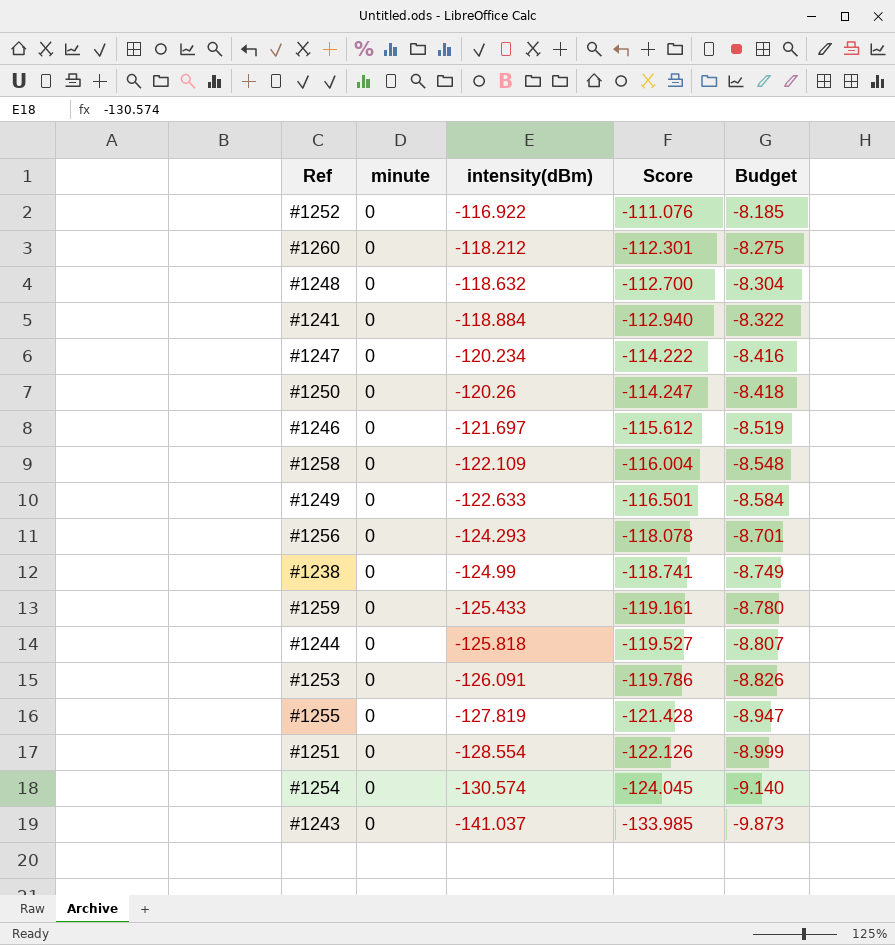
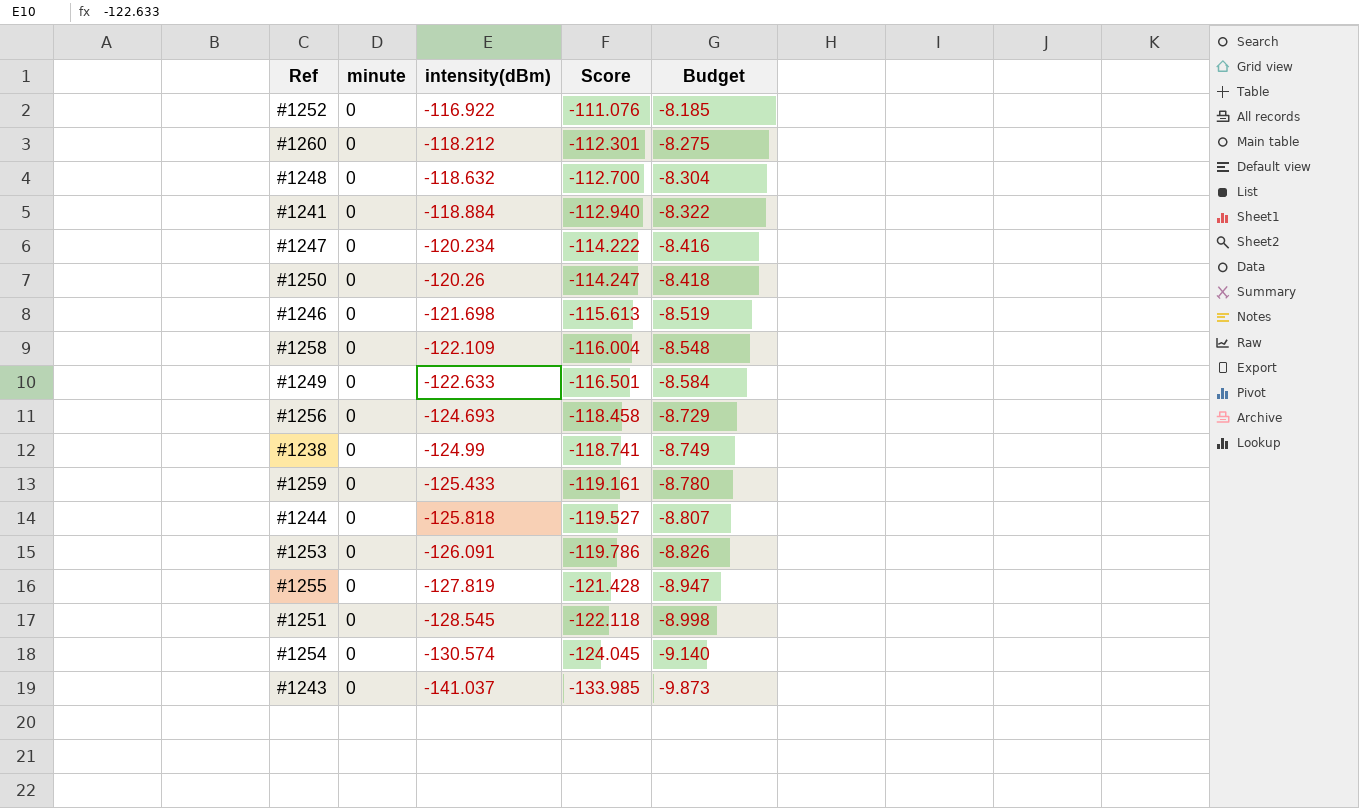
#1246 | intensity(dBm): -121.697 -> -121.698
#1246 | Score: -115.612 -> -115.613
#1256 | intensity(dBm): -124.293 -> -124.693
#1256 | Score: -118.078 -> -118.458
#1256 | Budget: -8.701 -> -8.729
#1251 | intensity(dBm): -128.554 -> -128.545
#1251 | Score: -122.126 -> -122.118
#1251 | Budget: -8.999 -> -8.998

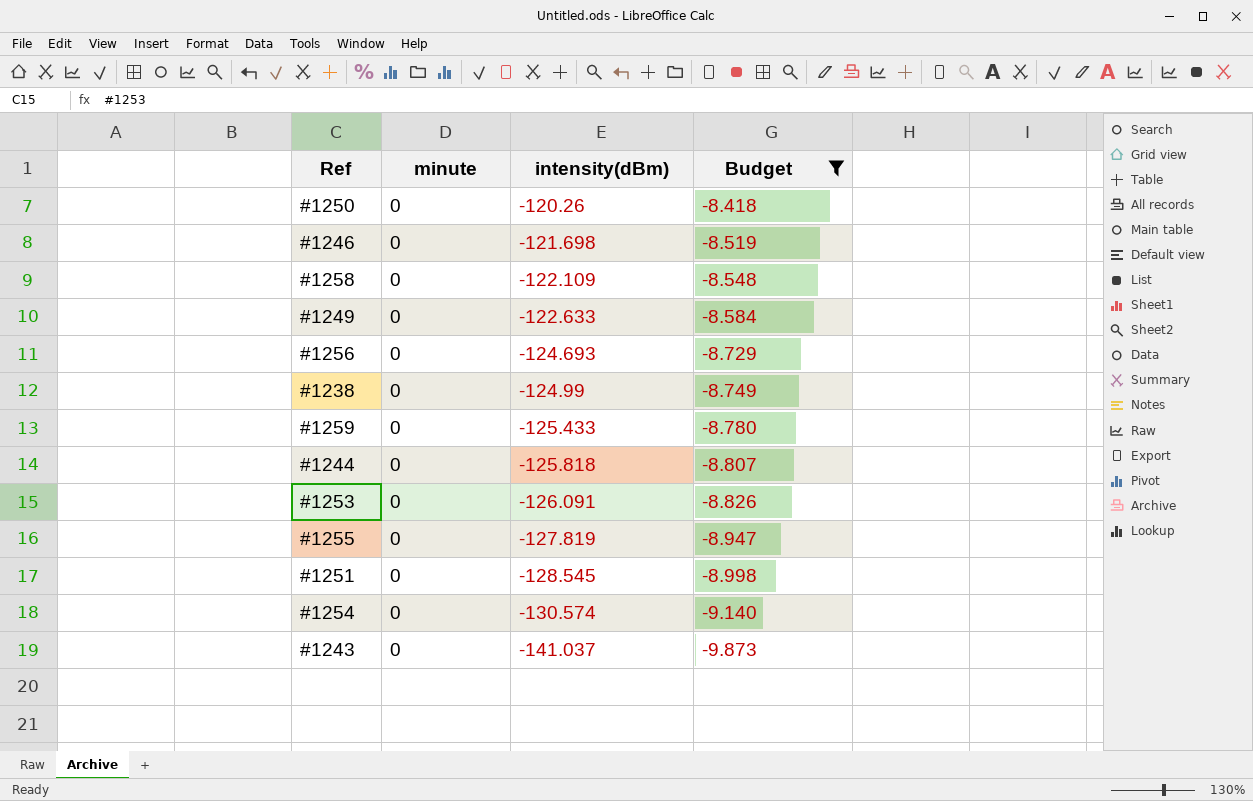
filter: none -> Budget <= -8.418
column Score | formula: [intensity(dBm)] * 0.95 -> none

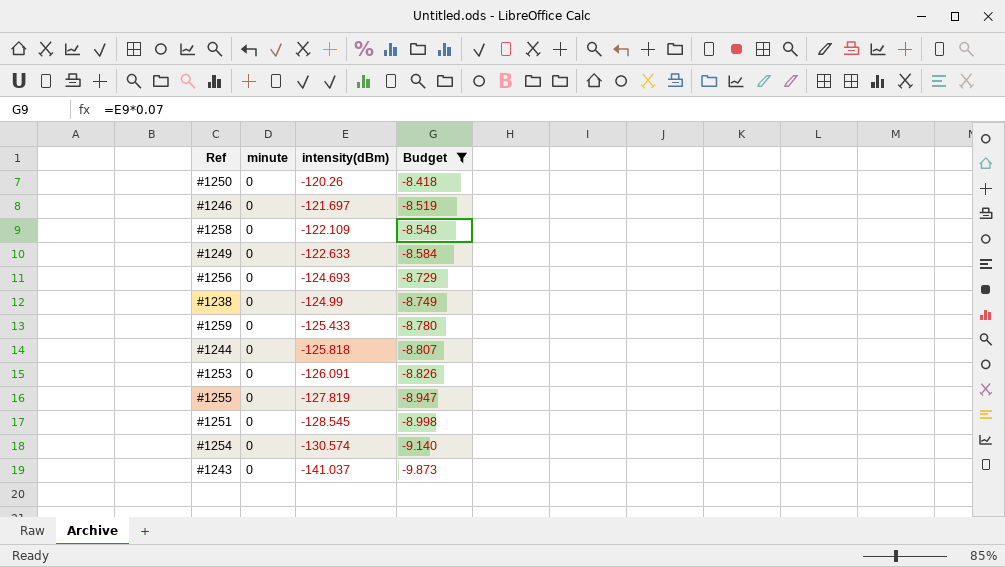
#1246 | intensity(dBm): -121.698 -> -121.697

